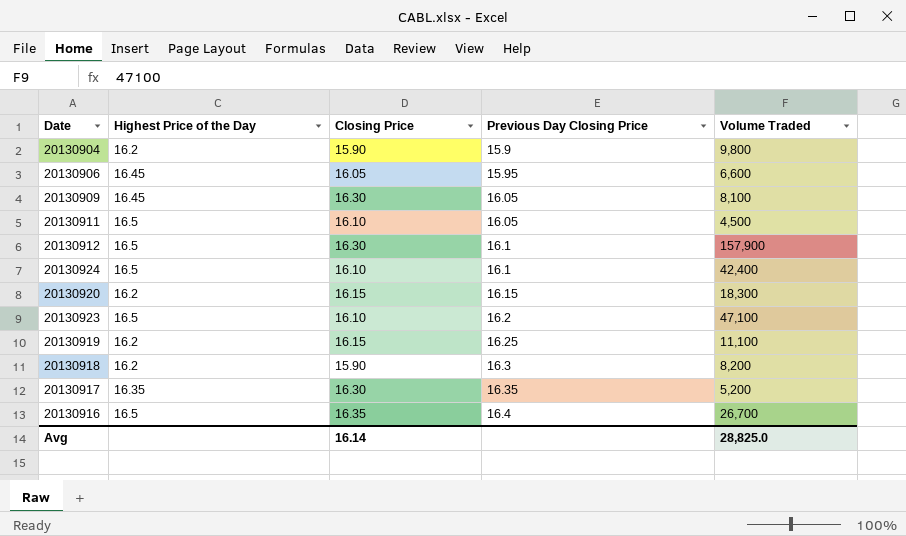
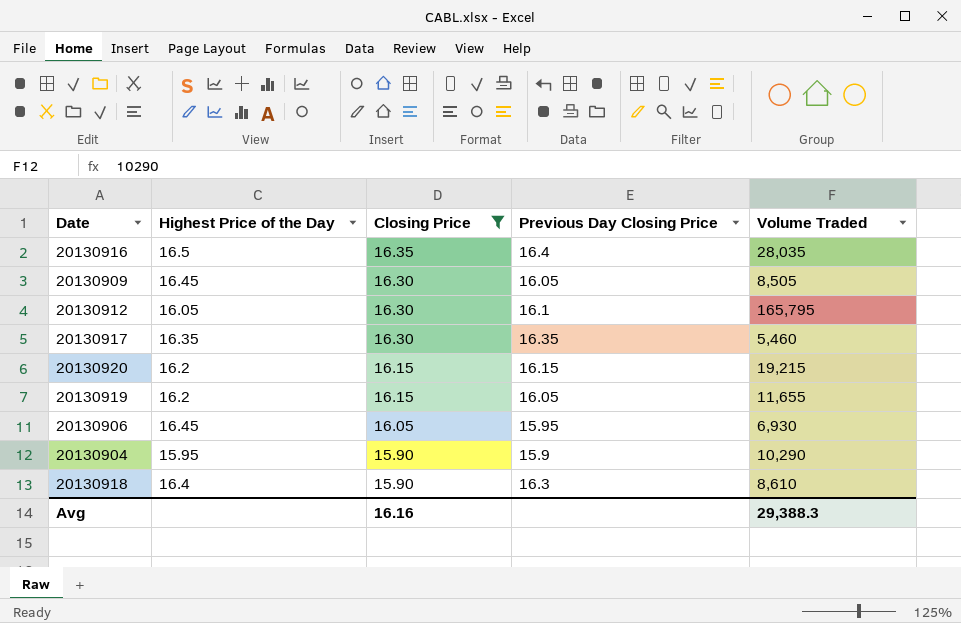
filter: none -> Closing Price != 16.10
row order: Previous Day Closing Price ascending -> Closing Price descending
20130916 | Volume Traded: 26,700 -> 28,035
20130909 | Volume Traded: 8,100 -> 8,505
20130912 | Highest Price of the Day: 16.5 -> 16.05
20130912 | Volume Traded: 157,900 -> 165,795
20130917 | Volume Traded: 5,200 -> 5,460
20130920 | Volume Traded: 18,300 -> 19,215
20130919 | Previous Day Closing Price: 16.25 -> 16.05
20130919 | Volume Traded: 11,100 -> 11,655
20130906 | Volume Traded: 6,600 -> 6,930
20130904 | Highest Price of the Day: 16.2 -> 15.95
20130904 | Volume Traded: 9,800 -> 10,290
20130918 | Highest Price of the Day: 16.2 -> 16.4
20130918 | Volume Traded: 8,200 -> 8,610
Avg | Closing Price: 16.14 -> 16.16
Avg | Volume Traded: 28,825.0 -> 29,388.3

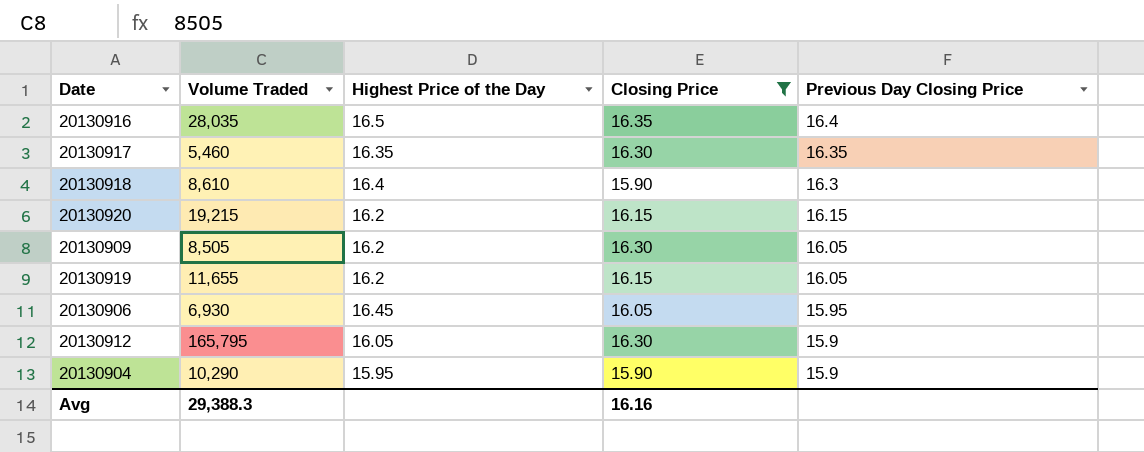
row order: Closing Price descending -> Previous Day Closing Price descending
column Volume Traded | position: 5 -> 2
20130909 | Highest Price of the Day: 16.45 -> 16.2
20130912 | Previous Day Closing Price: 16.1 -> 15.9

